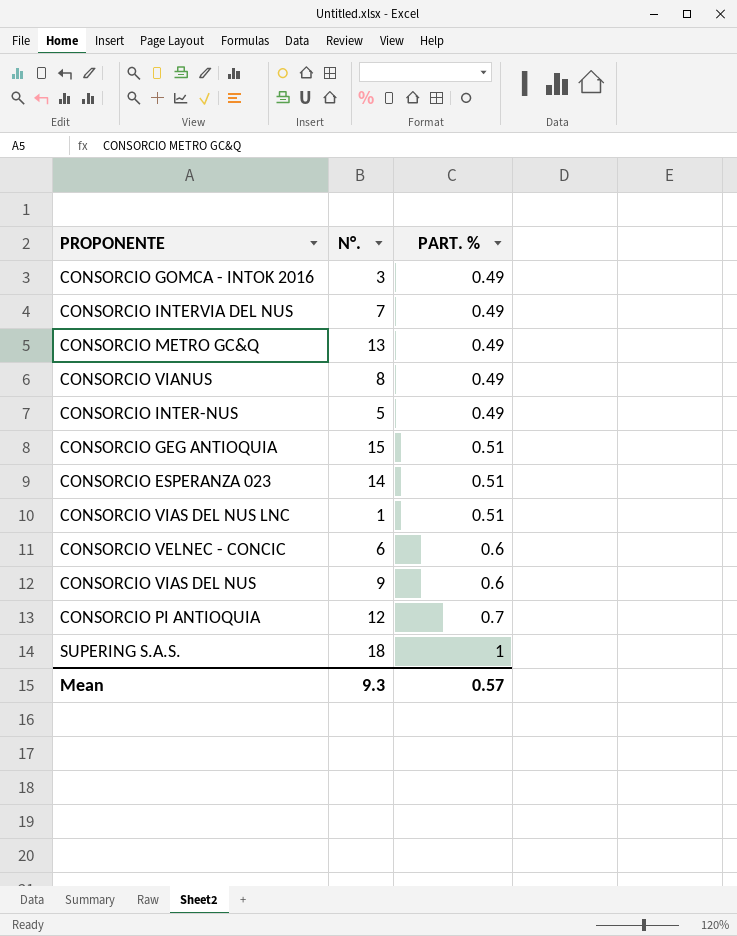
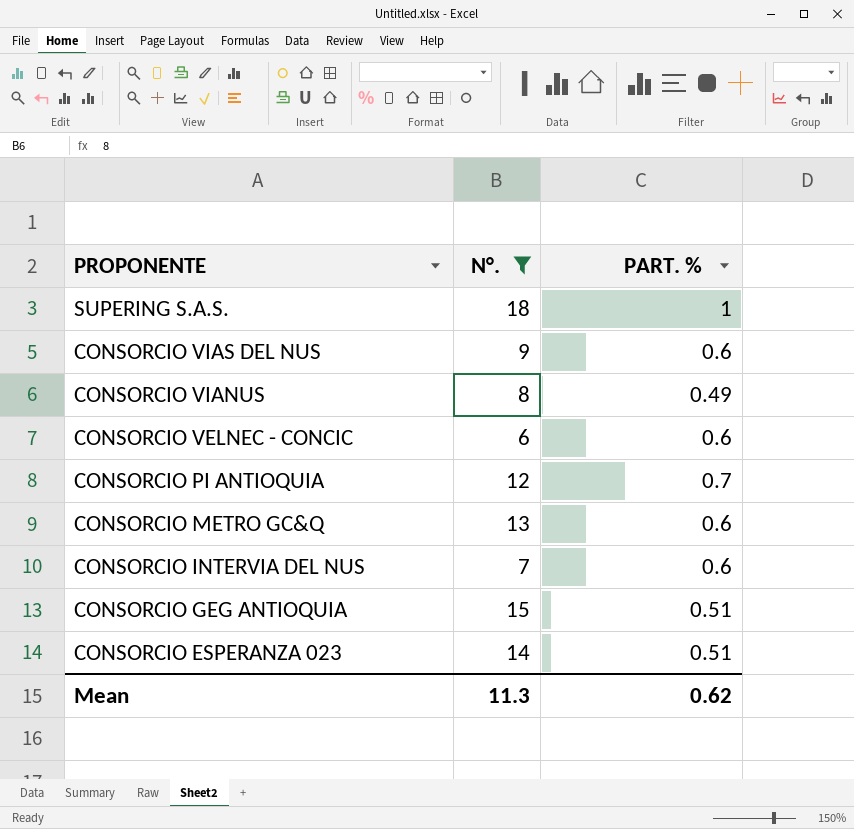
filter: none -> N°. >= 6
row order: PART. % ascending -> PROPONENTE descending
CONSORCIO METRO GC&Q | PART. %: 0.49 -> 0.6
CONSORCIO INTERVIA DEL NUS | PART. %: 0.49 -> 0.6
Mean | N°.: 9.3 -> 11.3
Mean | PART. %: 0.57 -> 0.62

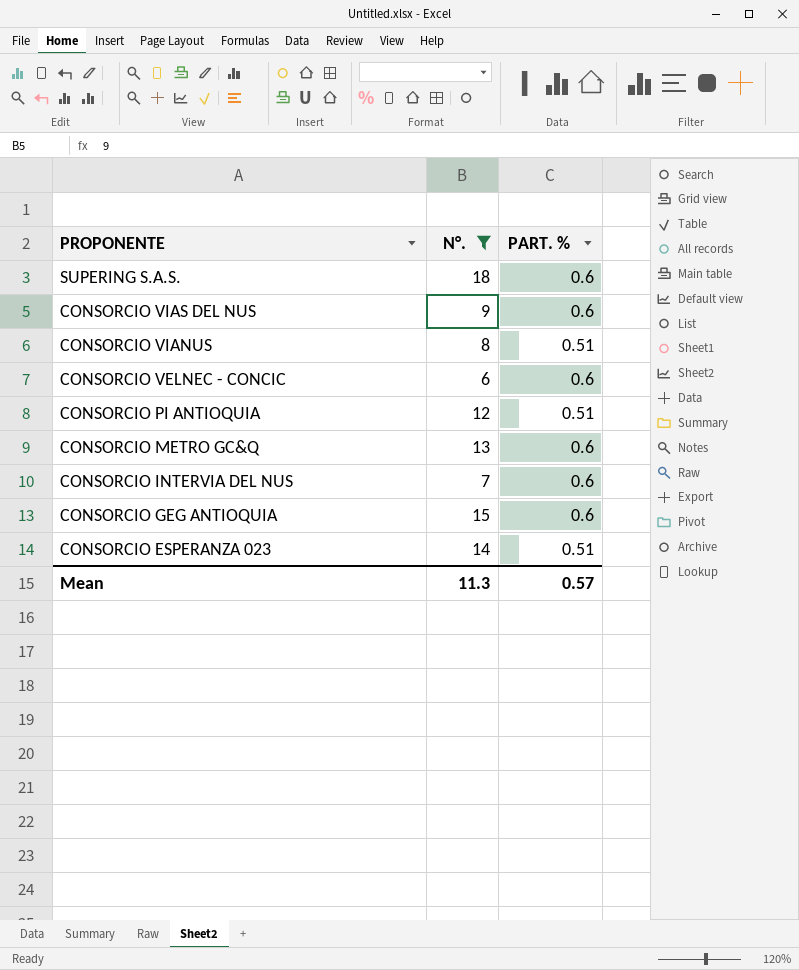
SUPERING S.A.S. | PART. %: 1 -> 0.6
CONSORCIO VIANUS | PART. %: 0.49 -> 0.51
CONSORCIO PI ANTIOQUIA | PART. %: 0.7 -> 0.51
CONSORCIO GEG ANTIOQUIA | PART. %: 0.51 -> 0.6
Mean | PART. %: 0.62 -> 0.57

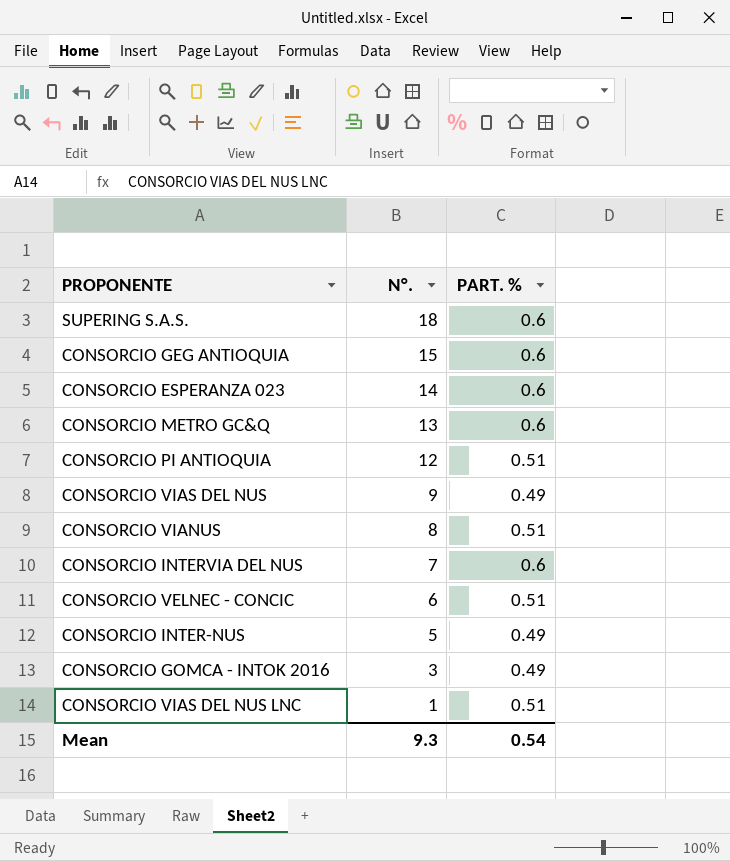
filter: N°. >= 6 -> none
row order: PROPONENTE descending -> N°. descending
CONSORCIO ESPERANZA 023 | PART. %: 0.51 -> 0.6
CONSORCIO VIAS DEL NUS | PART. %: 0.6 -> 0.49
CONSORCIO VELNEC - CONCIC | PART. %: 0.6 -> 0.51
Mean | N°.: 11.3 -> 9.3
Mean | PART. %: 0.57 -> 0.54

